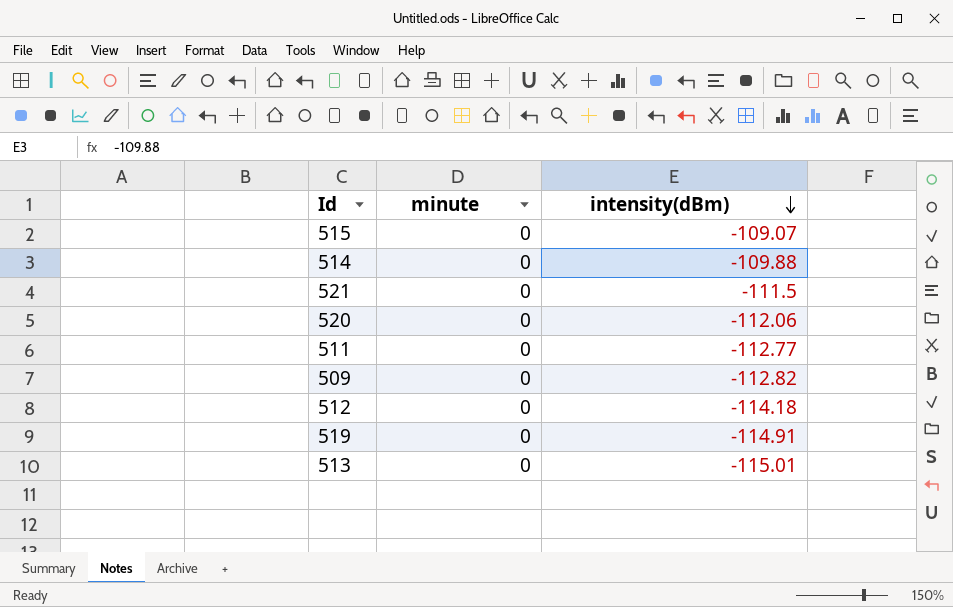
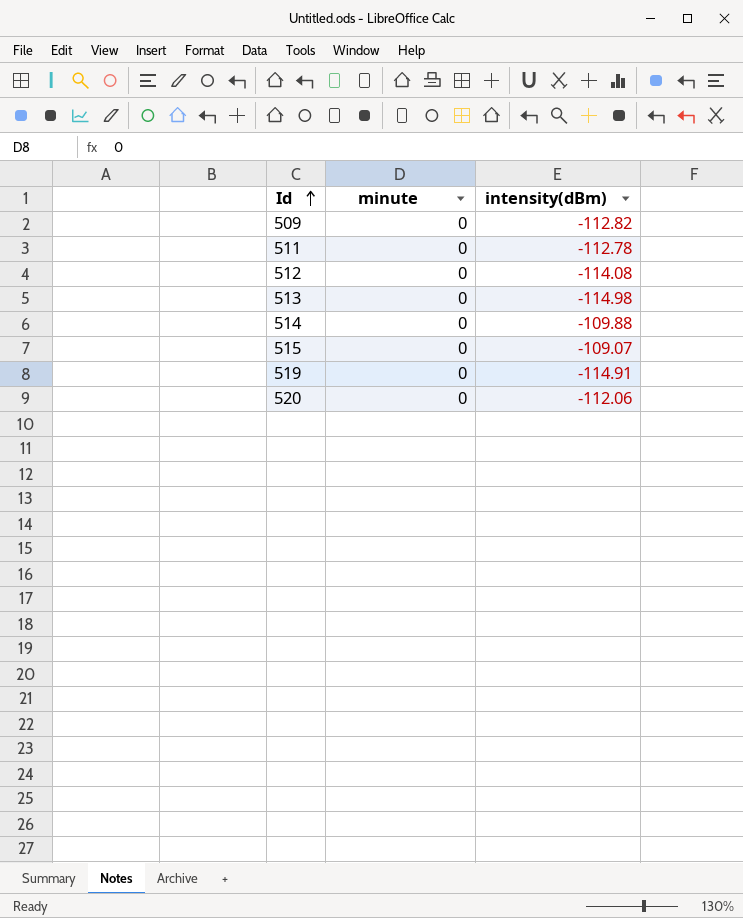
row order: intensity(dBm) descending -> Id ascending
row 521: 0 | -111.5 -> none
511 | intensity(dBm): -112.77 -> -112.78
512 | intensity(dBm): -114.18 -> -114.08
513 | intensity(dBm): -115.01 -> -114.98

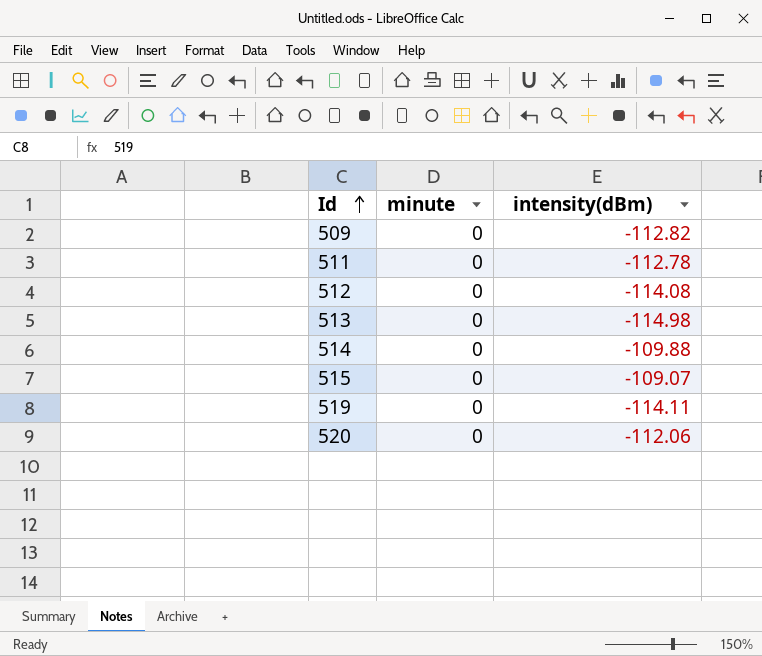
519 | intensity(dBm): -114.91 -> -114.11

